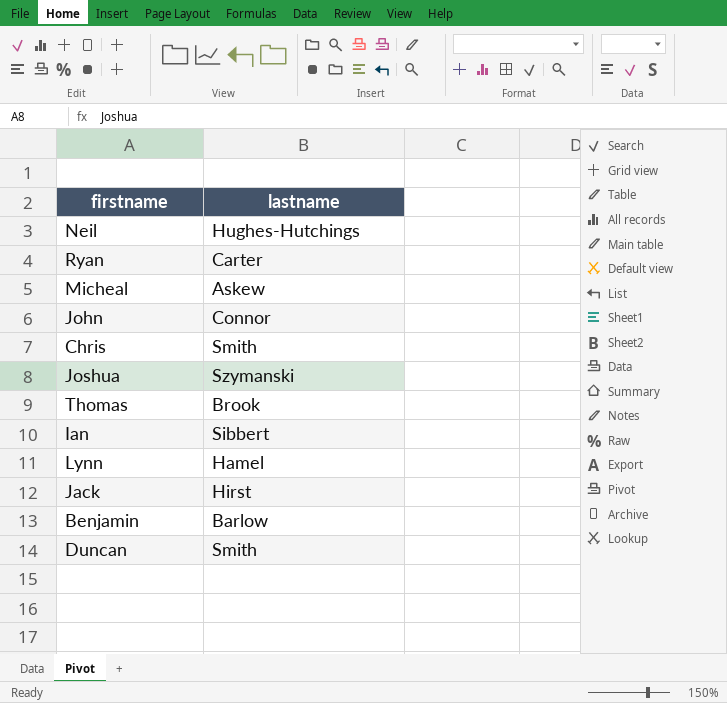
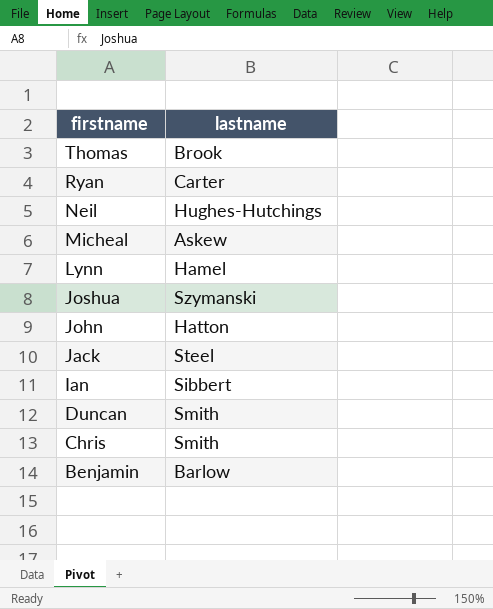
row order: none -> firstname descending
John | lastname: Connor -> Hatton
Jack | lastname: Hirst -> Steel

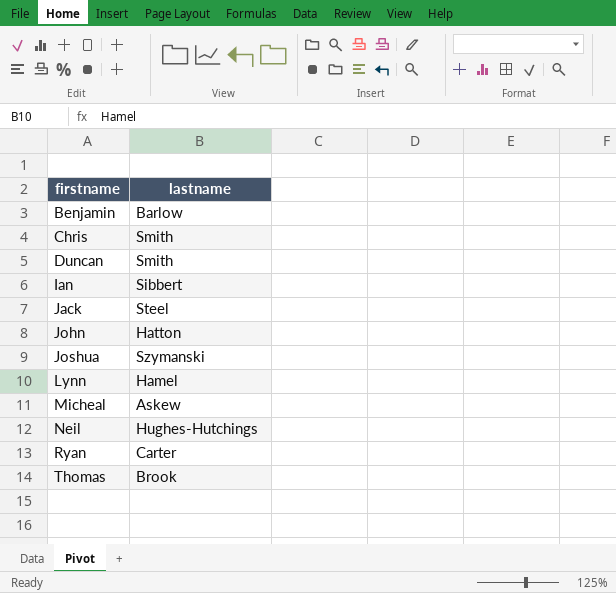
row order: firstname descending -> firstname ascending

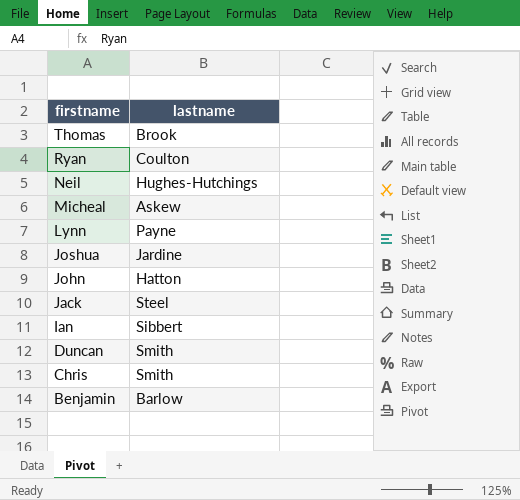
row order: firstname ascending -> firstname descending
Ryan | lastname: Carter -> Coulton
Lynn | lastname: Hamel -> Payne
Joshua | lastname: Szymanski -> Jardine

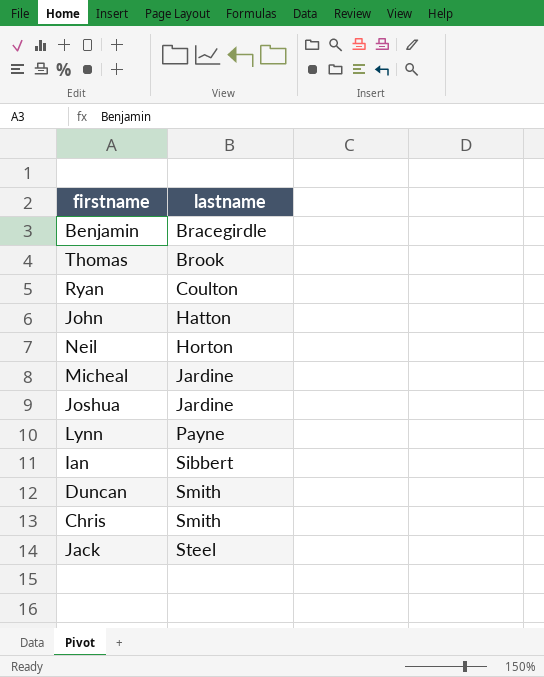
row order: firstname descending -> lastname ascending
Benjamin | lastname: Barlow -> Bracegirdle
Neil | lastname: Hughes-Hutchings -> Horton
Micheal | lastname: Askew -> Jardine

